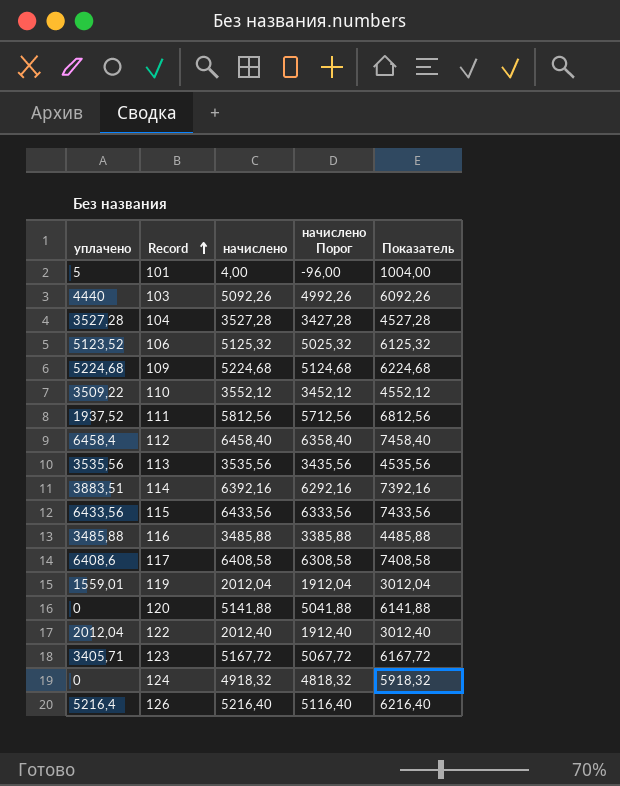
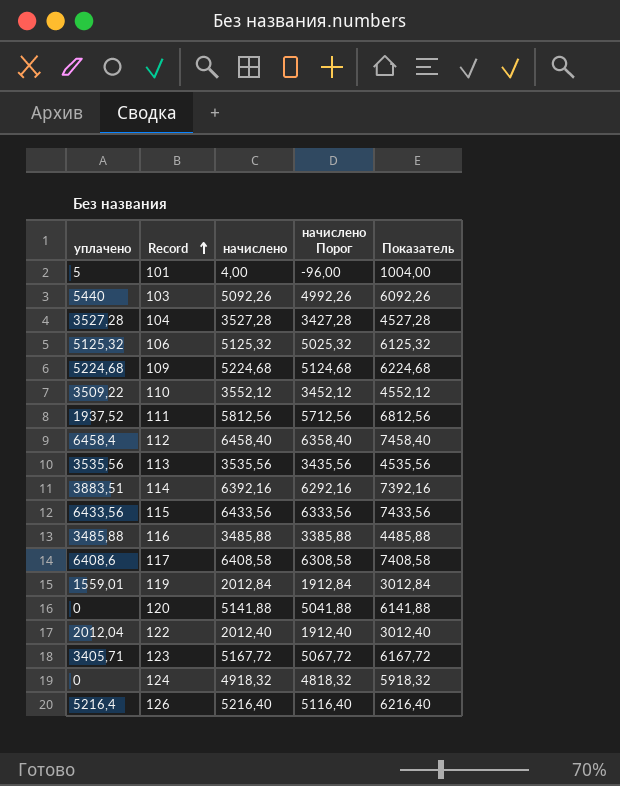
103 | уплачено: 4440 -> 5440
106 | уплачено: 5123,52 -> 5125,32
119 | начислено: 2012,04 -> 2012,84
119 | начислено Порог: 1912,04 -> 1912,84
119 | Показатель: 3012,04 -> 3012,84

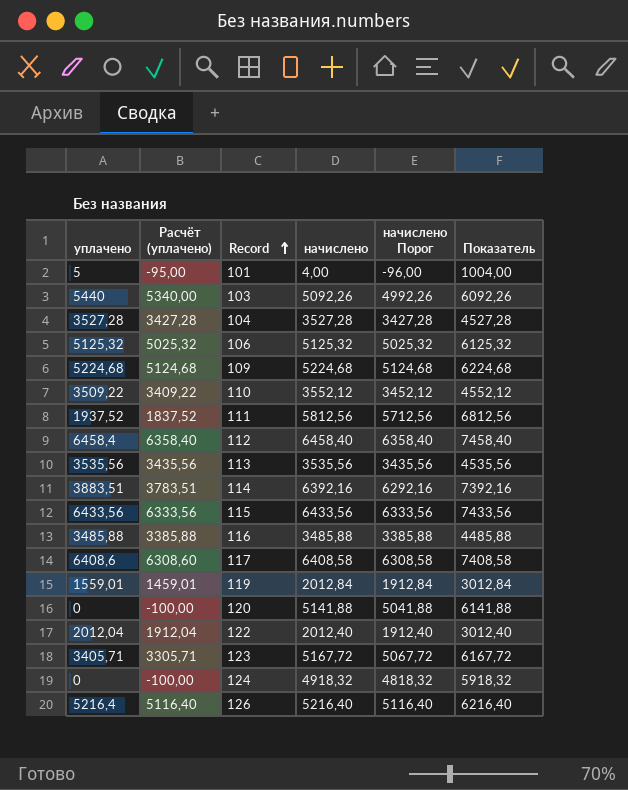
column Расчёт (уплачено) | formula: none -> [уплачено] - 100

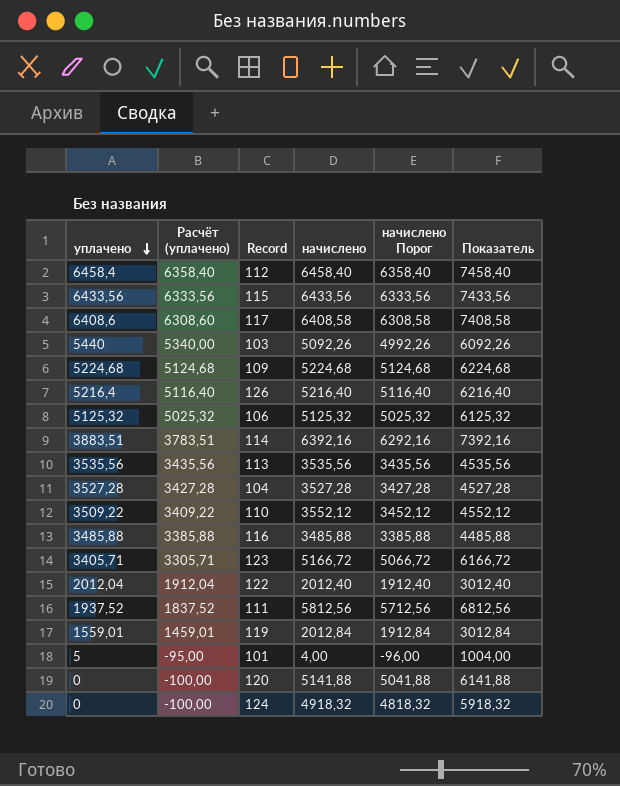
row order: Record ascending -> уплачено descending
123 | начислено: 5167,72 -> 5166,72
123 | начислено Порог: 5067,72 -> 5066,72
123 | Показатель: 6167,72 -> 6166,72

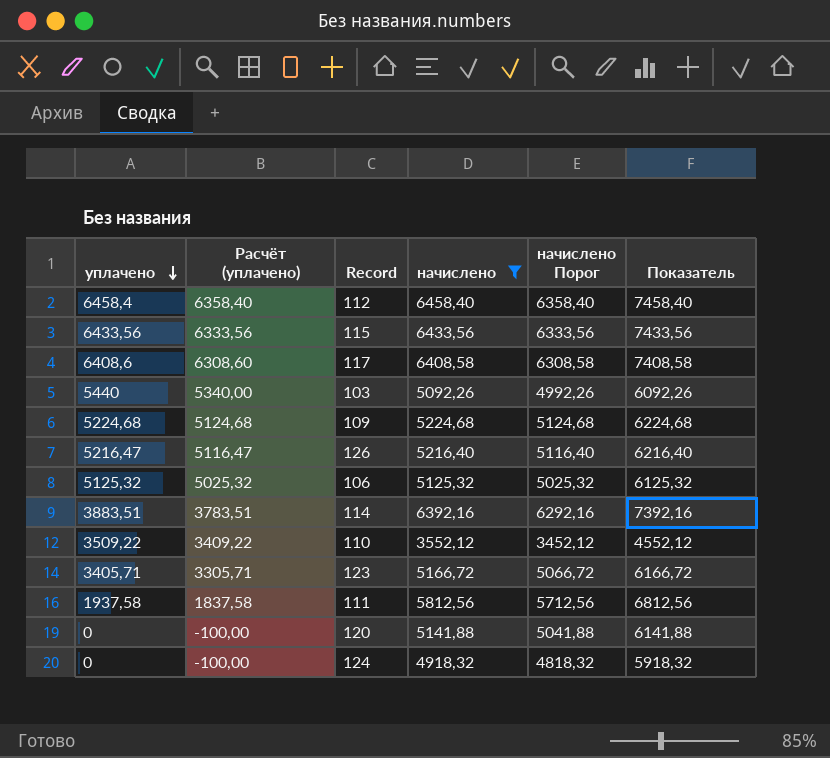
filter: none -> начислено >= 3552,12
126 | уплачено: 5216,4 -> 5216,47
126 | Расчёт (уплачено): 5116,40 -> 5116,47
111 | уплачено: 1937,52 -> 1937,58
111 | Расчёт (уплачено): 1837,52 -> 1837,58

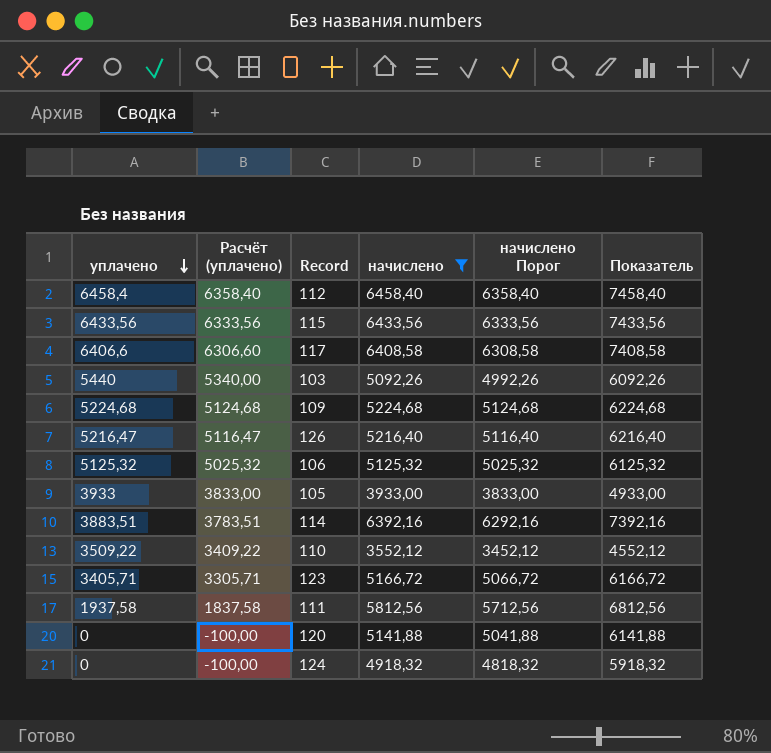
117 | уплачено: 6408,6 -> 6406,6
117 | Расчёт (уплачено): 6308,60 -> 6306,60
row 105: none -> 3933 | 3833,00 | 3933,00 | 3833,00 | 4933,00

